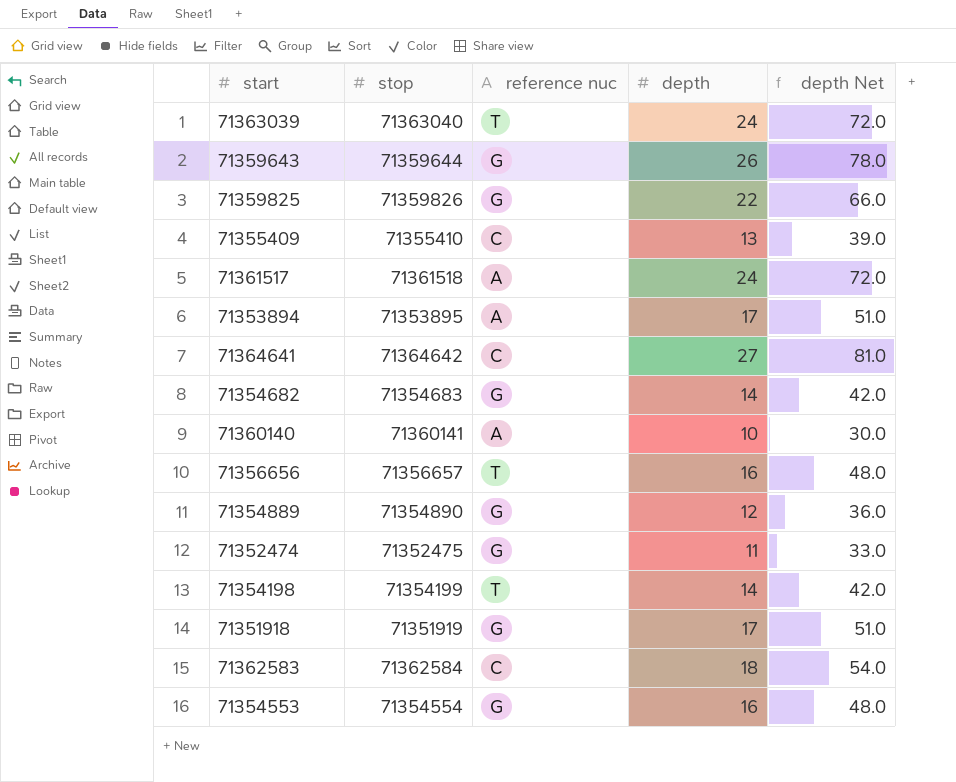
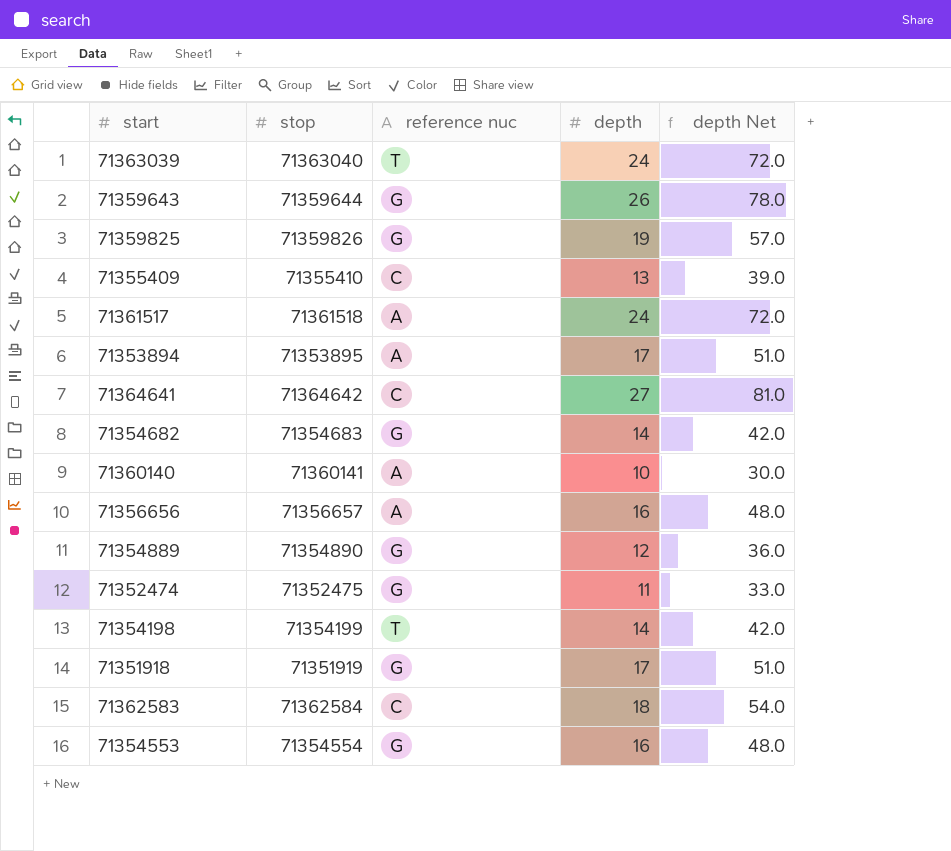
71359825 | depth: 22 -> 19
71359825 | depth Net: 66.0 -> 57.0
71356656 | reference nuc: T -> A

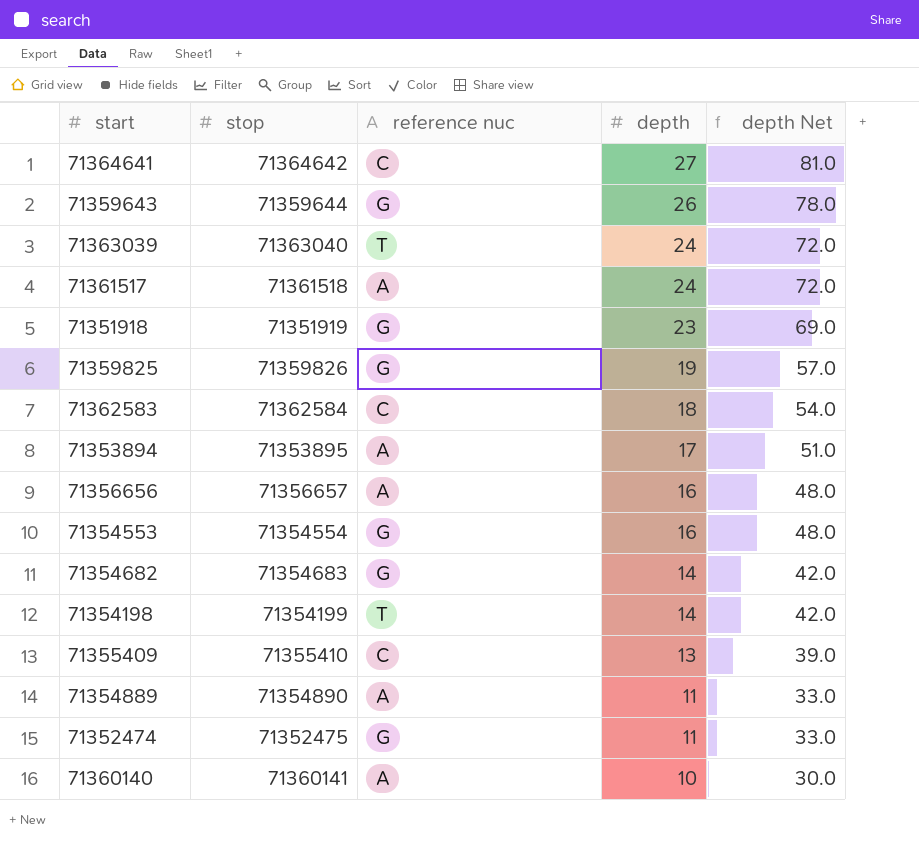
row order: none -> depth descending
71351918 | depth: 17 -> 23
71351918 | depth Net: 51.0 -> 69.0
71354889 | reference nuc: G -> A
71354889 | depth: 12 -> 11
71354889 | depth Net: 36.0 -> 33.0

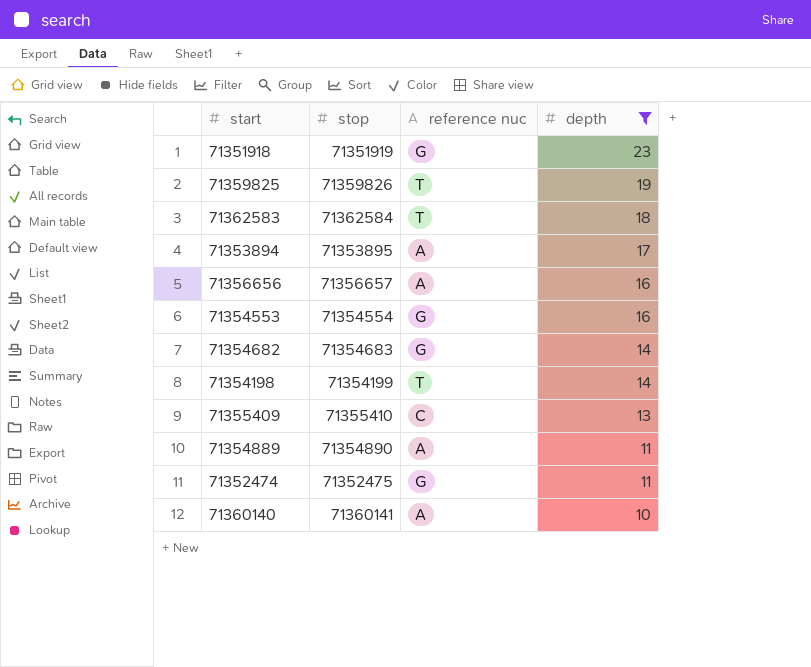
filter: none -> depth <= 23
column depth Net | formula: [depth] * 3 -> none
71359825 | reference nuc: G -> T
71362583 | reference nuc: C -> T

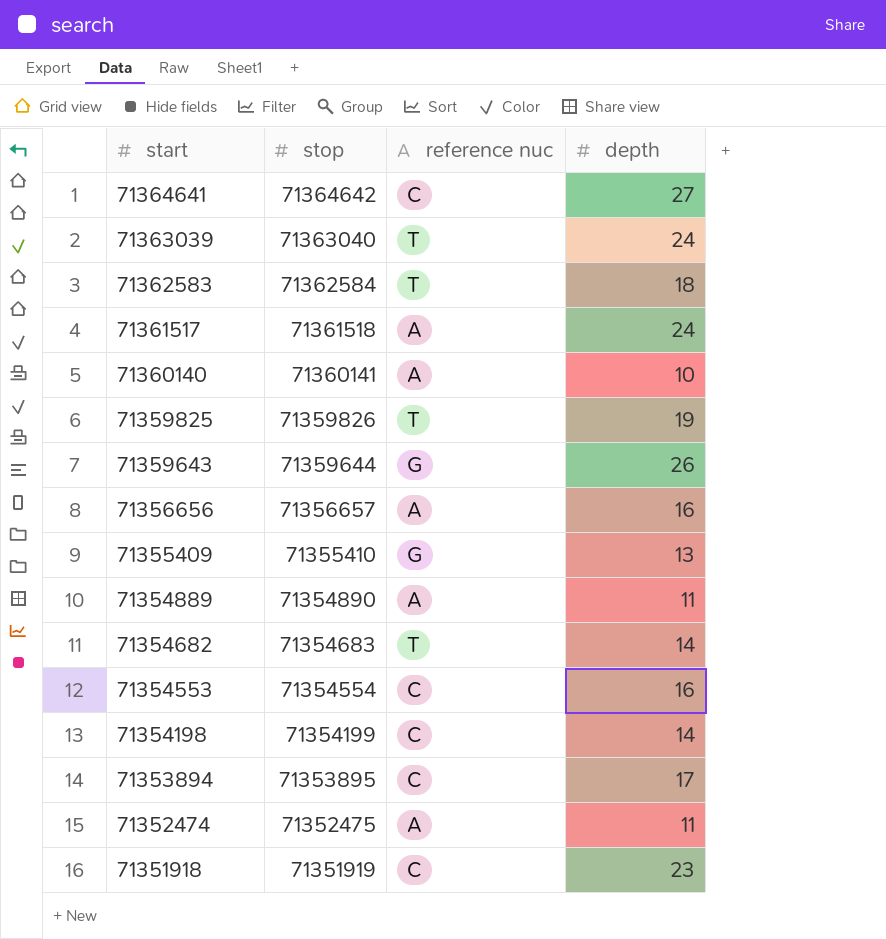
filter: depth <= 23 -> none
row order: depth descending -> start descending
71355409 | reference nuc: C -> G
71354682 | reference nuc: G -> T
71354553 | reference nuc: G -> C
71354198 | reference nuc: T -> C
71353894 | reference nuc: A -> C
71352474 | reference nuc: G -> A
71351918 | reference nuc: G -> C

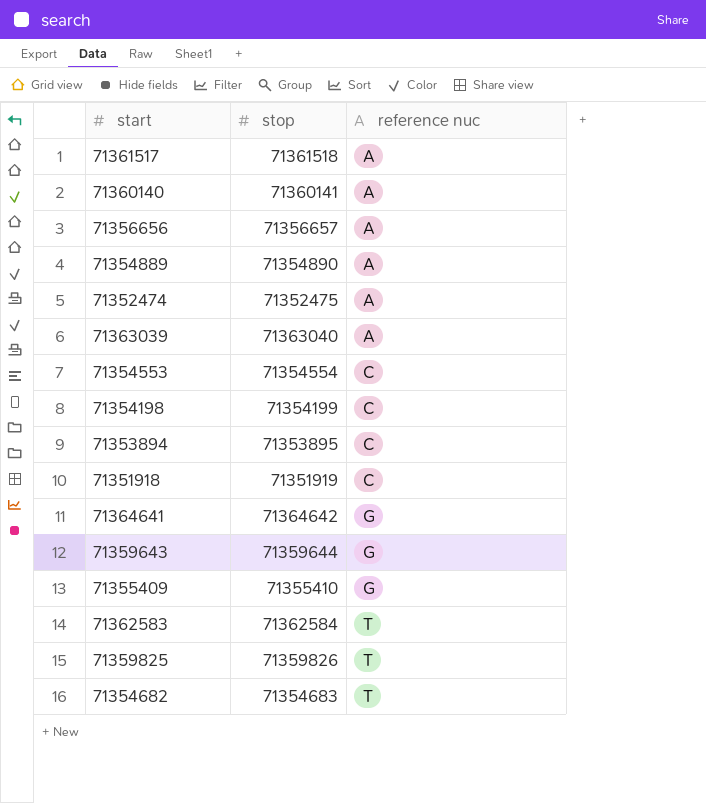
row order: start descending -> reference nuc ascending
column depth | position: 4 -> none
71363039 | reference nuc: T -> A
71364641 | reference nuc: C -> G

